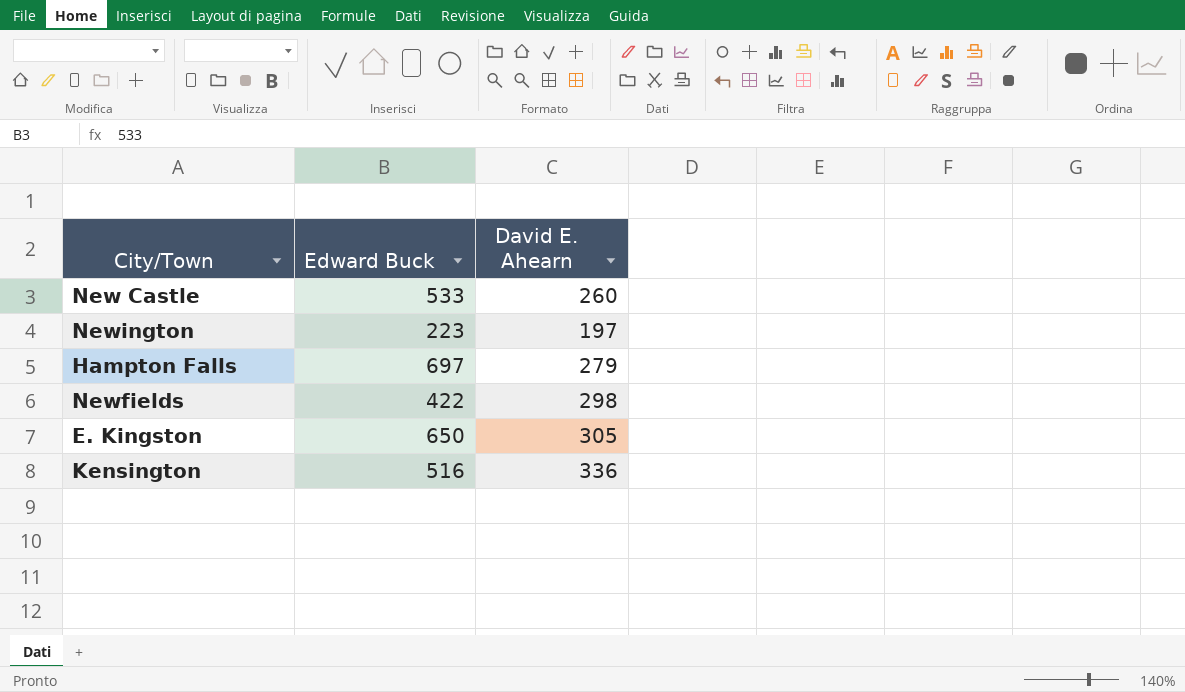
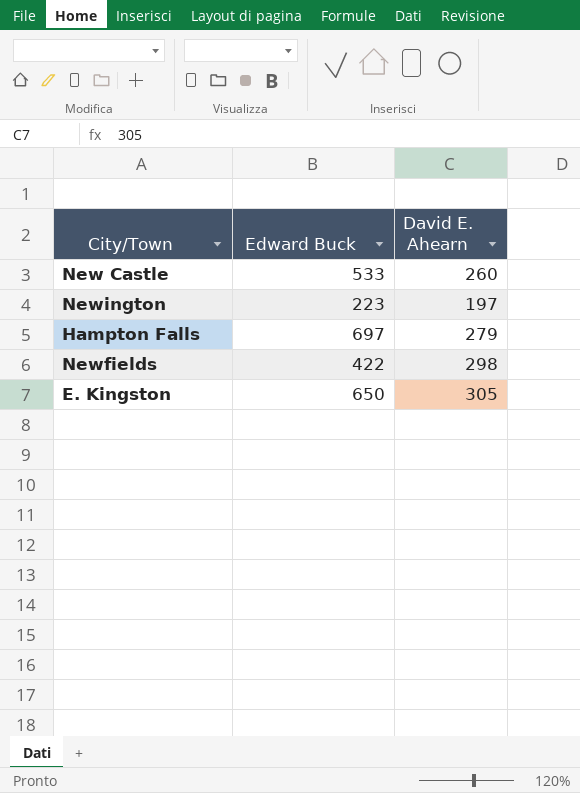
row Kensington: 516 | 336 -> none

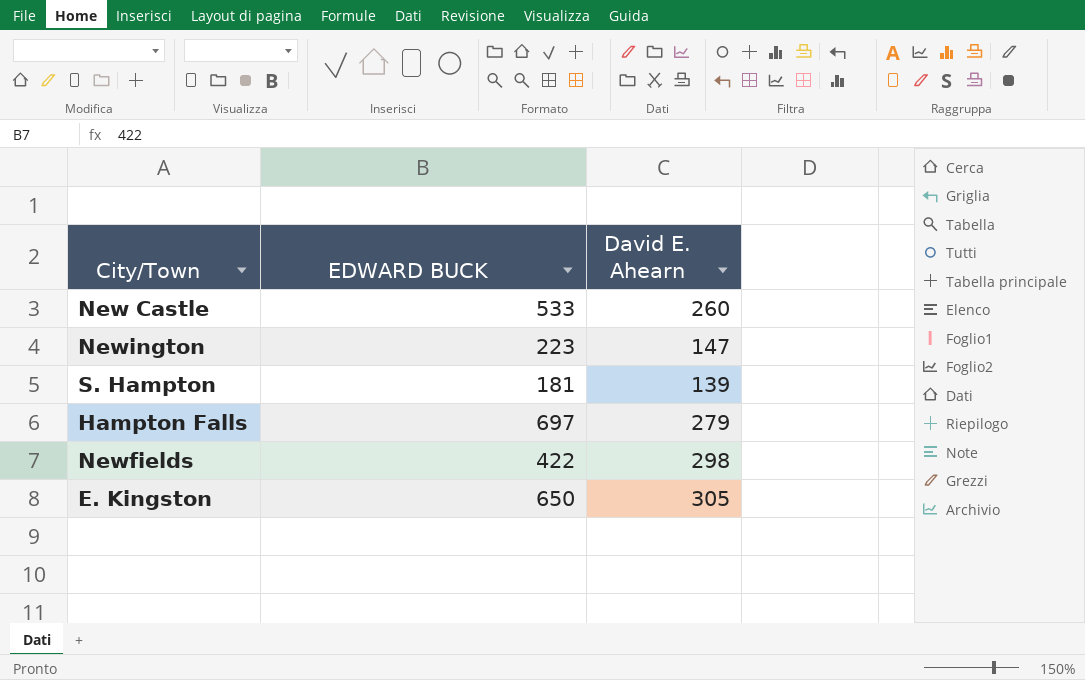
column name: Edward Buck -> EDWARD BUCK
Newington | David E. Ahearn: 197 -> 147
row S. Hampton: none -> 181 | 139

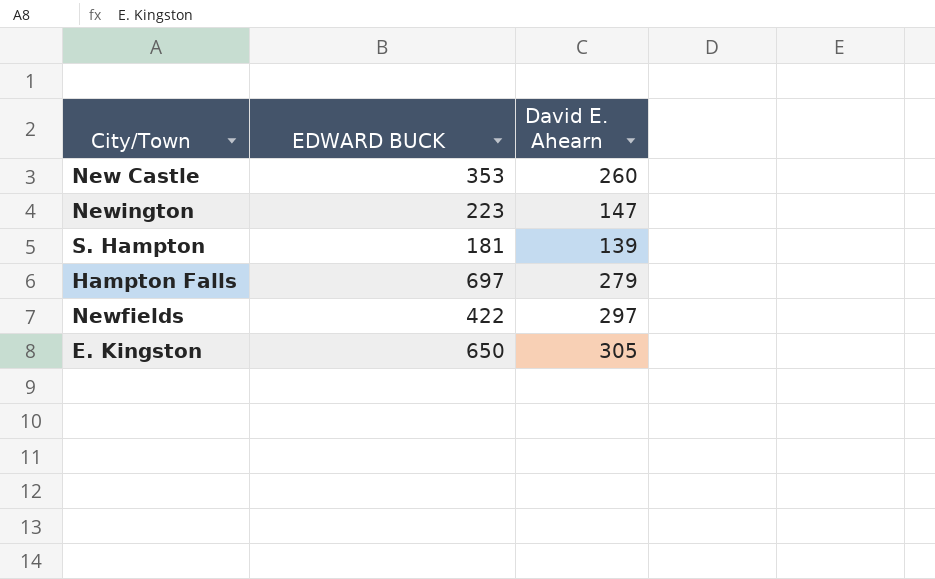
New Castle | EDWARD BUCK: 533 -> 353
Newfields | David E. Ahearn: 298 -> 297

